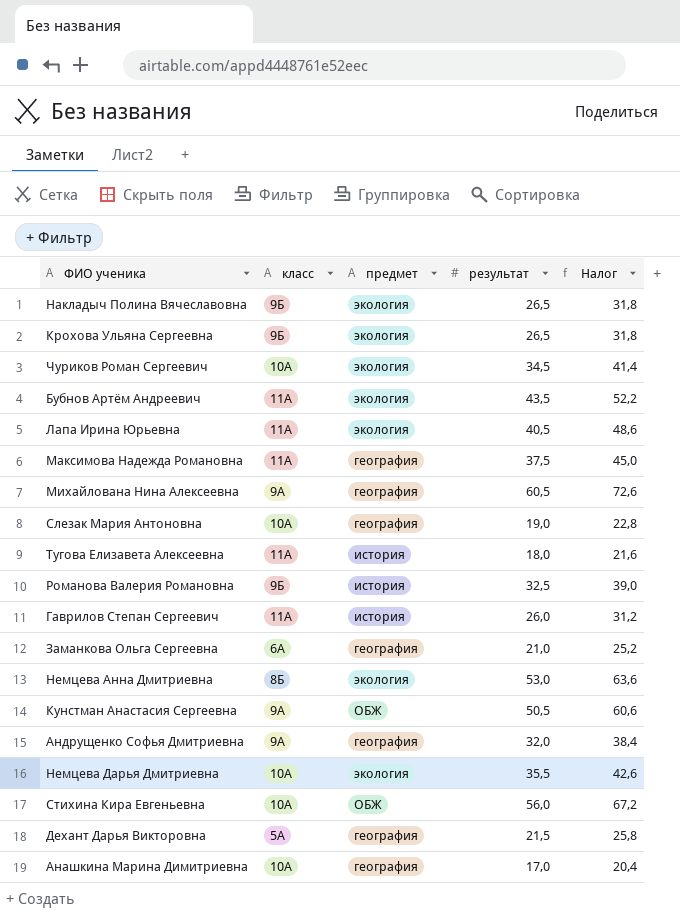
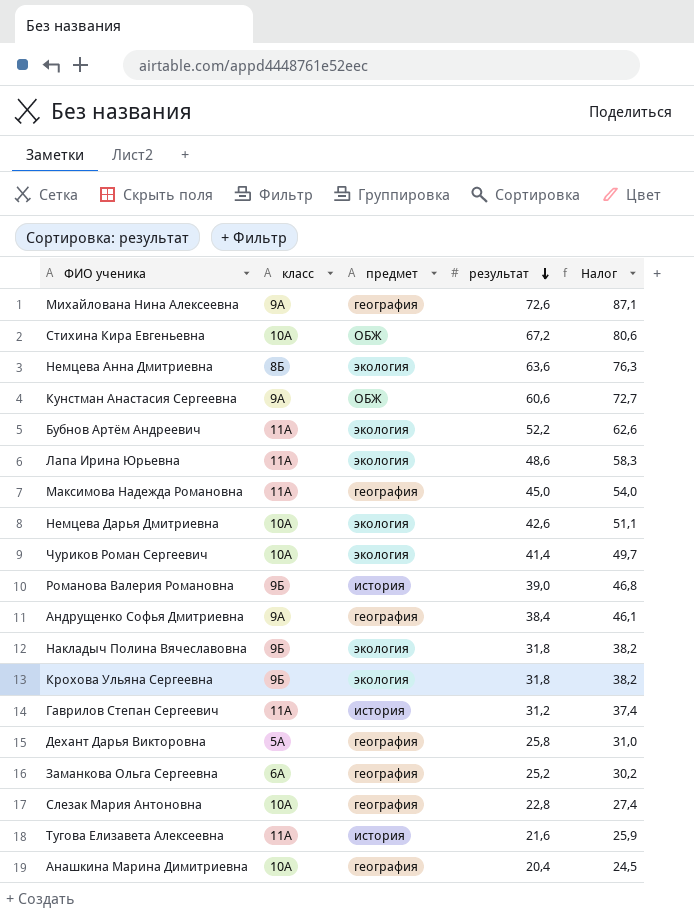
row order: none -> результат descending
Михайлована Нина Алексеевна | результат: 60,5 -> 72,6
Михайлована Нина Алексеевна | Налог: 72,6 -> 87,1
Стихина Кира Евгеньевна | результат: 56,0 -> 67,2
Стихина Кира Евгеньевна | Налог: 67,2 -> 80,6
Немцева Анна Дмитриевна | результат: 53,0 -> 63,6
Немцева Анна Дмитриевна | Налог: 63,6 -> 76,3
Кунстман Анастасия Сергеевна | результат: 50,5 -> 60,6
Кунстман Анастасия Сергеевна | Налог: 60,6 -> 72,7
Бубнов Артём Андреевич | результат: 43,5 -> 52,2
Бубнов Артём Андреевич | Налог: 52,2 -> 62,6
Лапа Ирина Юрьевна | результат: 40,5 -> 48,6
Лапа Ирина Юрьевна | Налог: 48,6 -> 58,3
Максимова Надежда Романовна | результат: 37,5 -> 45,0
Максимова Надежда Романовна | Налог: 45,0 -> 54,0
Немцева Дарья Дмитриевна | результат: 35,5 -> 42,6
Немцева Дарья Дмитриевна | Налог: 42,6 -> 51,1
Чуриков Роман Сергеевич | результат: 34,5 -> 41,4
Чуриков Роман Сергеевич | Налог: 41,4 -> 49,7
Романова Валерия Романовна | результат: 32,5 -> 39,0
Романова Валерия Романовна | Налог: 39,0 -> 46,8
Андрущенко Софья Дмитриевна | результат: 32,0 -> 38,4
Андрущенко Софья Дмитриевна | Налог: 38,4 -> 46,1
Накладыч Полина Вячеславовна | результат: 26,5 -> 31,8
Накладыч Полина Вячеславовна | Налог: 31,8 -> 38,2
Крохова Ульяна Сергеевна | результат: 26,5 -> 31,8
Крохова Ульяна Сергеевна | Налог: 31,8 -> 38,2
Гаврилов Степан Сергеевич | результат: 26,0 -> 31,2
Гаврилов Степан Сергеевич | Налог: 31,2 -> 37,4
Дехант Дарья Викторовна | результат: 21,5 -> 25,8
Дехант Дарья Викторовна | Налог: 25,8 -> 31,0
Заманкова Ольга Сергеевна | результат: 21,0 -> 25,2
Заманкова Ольга Сергеевна | Налог: 25,2 -> 30,2
Слезак Мария Антоновна | результат: 19,0 -> 22,8
Слезак Мария Антоновна | Налог: 22,8 -> 27,4
Тугова Елизавета Алексеевна | результат: 18,0 -> 21,6
Тугова Елизавета Алексеевна | Налог: 21,6 -> 25,9
Анашкина Марина Димитриевна | результат: 17,0 -> 20,4
Анашкина Марина Димитриевна | Налог: 20,4 -> 24,5

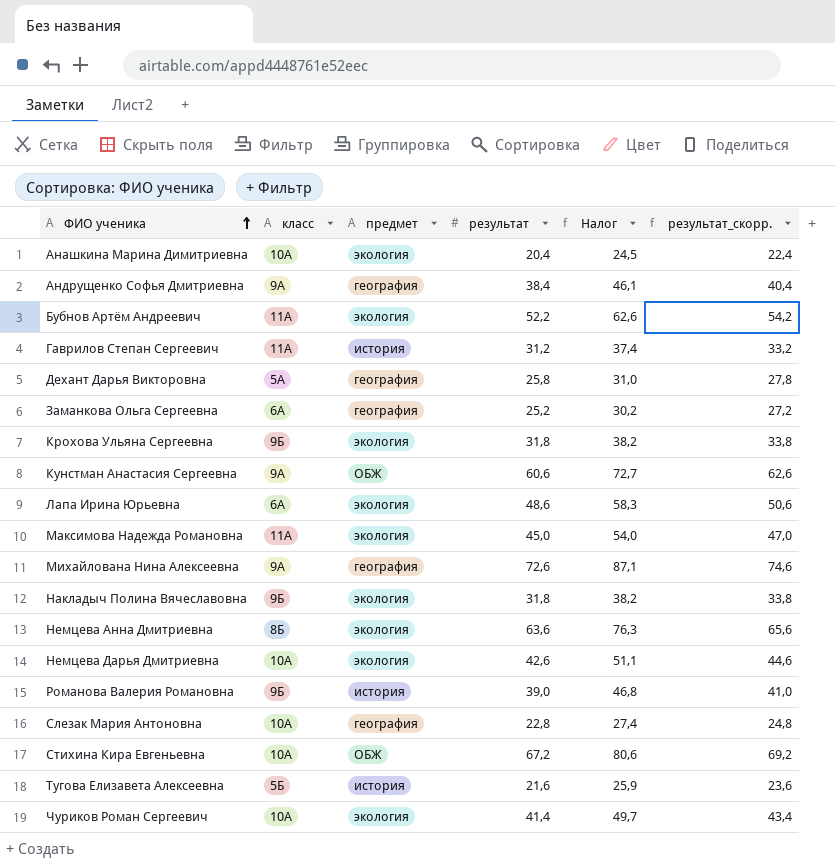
row order: результат descending -> ФИО ученика ascending
column результат_скорр. | formula: none -> [результат] + 2
Анашкина Марина Димитриевна | предмет: география -> экология
Лапа Ирина Юрьевна | класс: 11А -> 6А
Максимова Надежда Романовна | предмет: география -> экология
Тугова Елизавета Алексеевна | класс: 11А -> 5Б

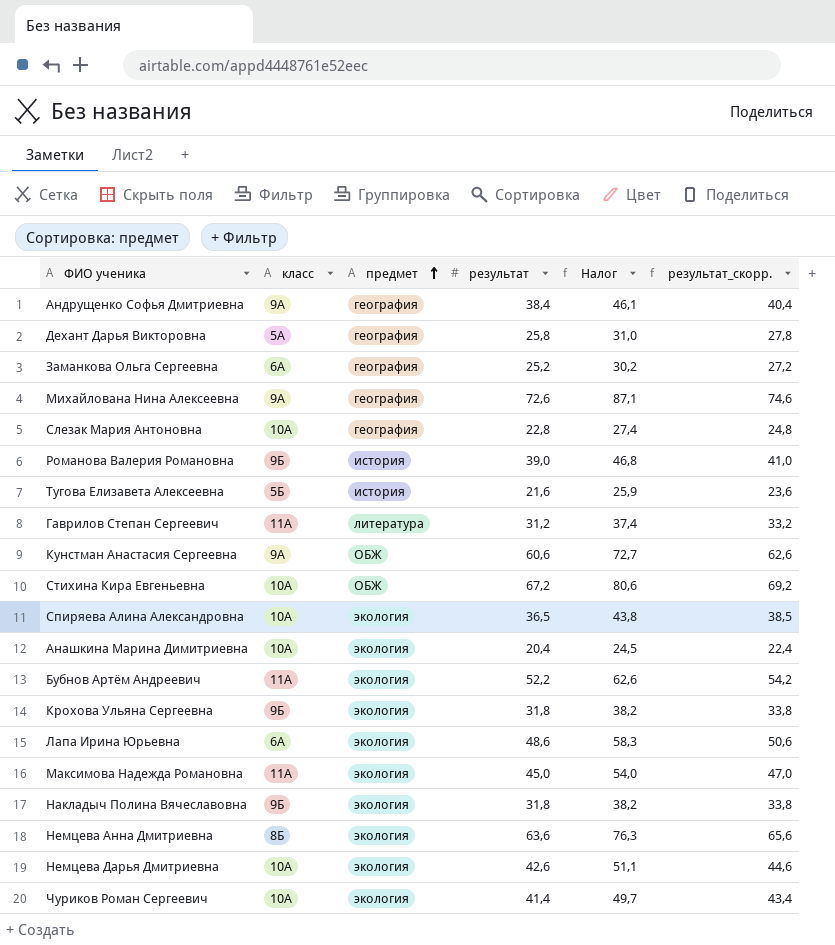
row order: ФИО ученика ascending -> предмет ascending
Гаврилов Степан Сергеевич | предмет: история -> литература
row Спиряева Алина Александровна: none -> 10А | экология | 36,5 | 43,8 | 38,5

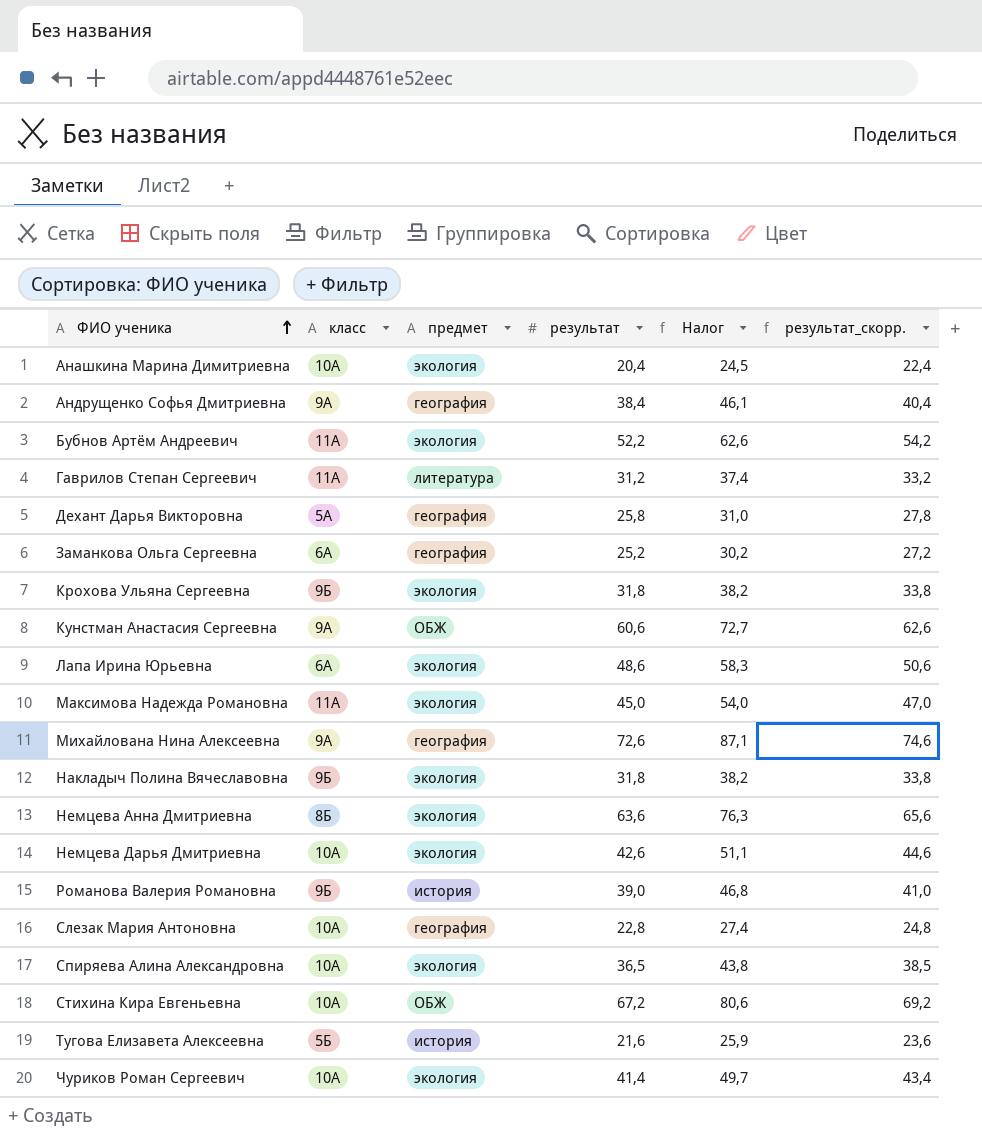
row order: предмет ascending -> ФИО ученика ascending

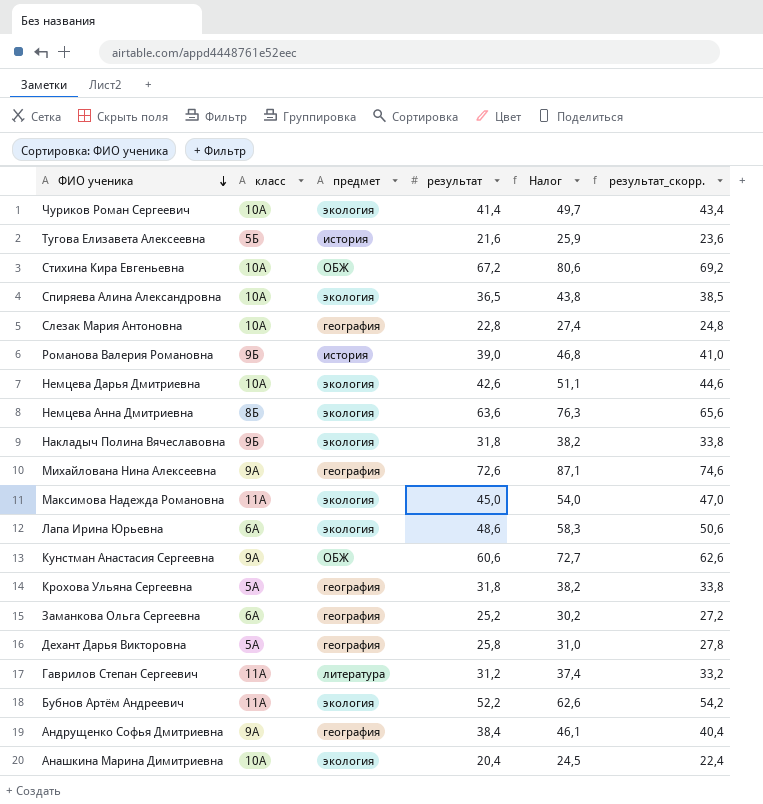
row order: ФИО ученика ascending -> ФИО ученика descending
Крохова Ульяна Сергеевна | класс: 9Б -> 5А
Крохова Ульяна Сергеевна | предмет: экология -> география

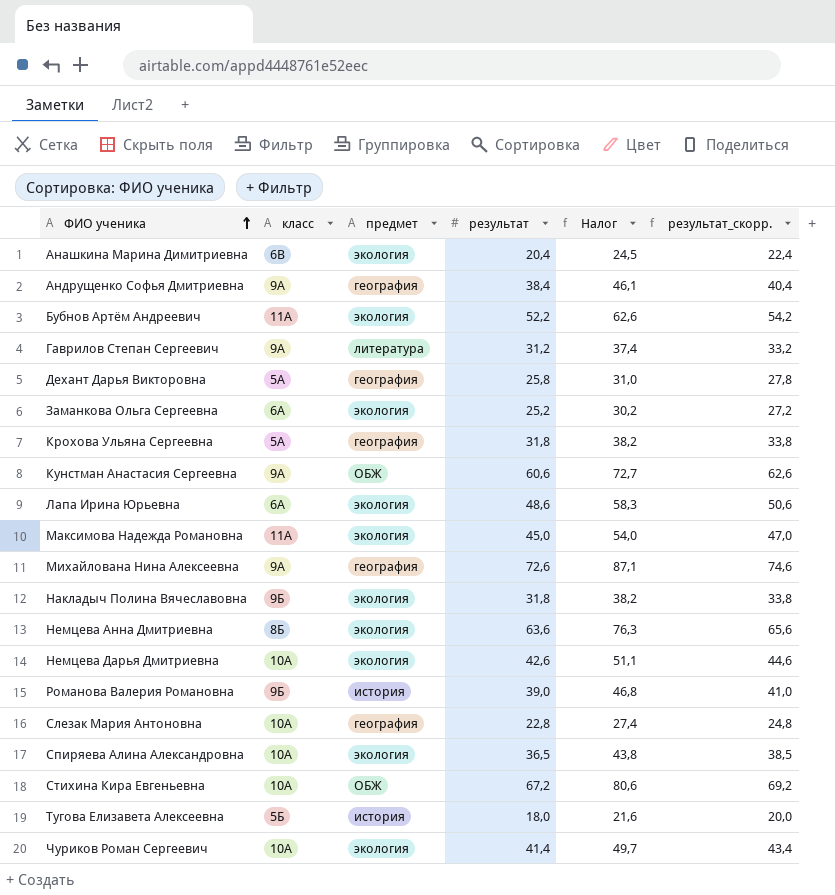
row order: ФИО ученика descending -> ФИО ученика ascending
Анашкина Марина Димитриевна | класс: 10А -> 6В
Гаврилов Степан Сергеевич | класс: 11А -> 9А
Заманкова Ольга Сергеевна | предмет: география -> экология
Тугова Елизавета Алексеевна | результат: 21,6 -> 18,0
Тугова Елизавета Алексеевна | Налог: 25,9 -> 21,6
Тугова Елизавета Алексеевна | результат_скорр.: 23,6 -> 20,0

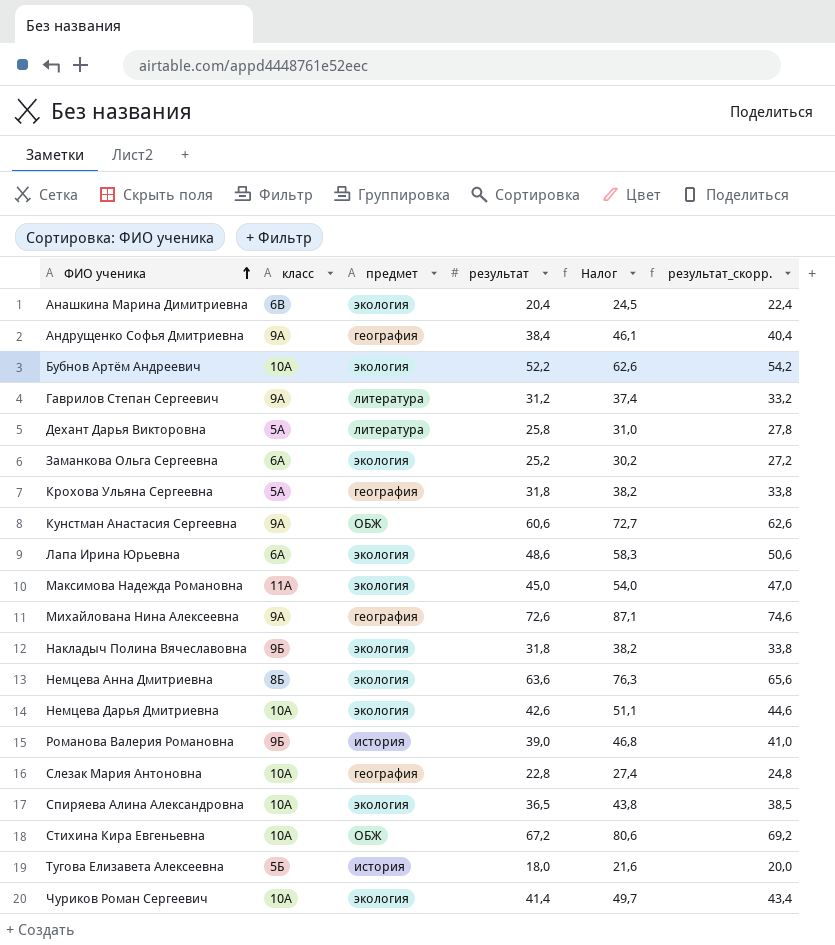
Бубнов Артём Андреевич | класс: 11А -> 10А
Дехант Дарья Викторовна | предмет: география -> литература

